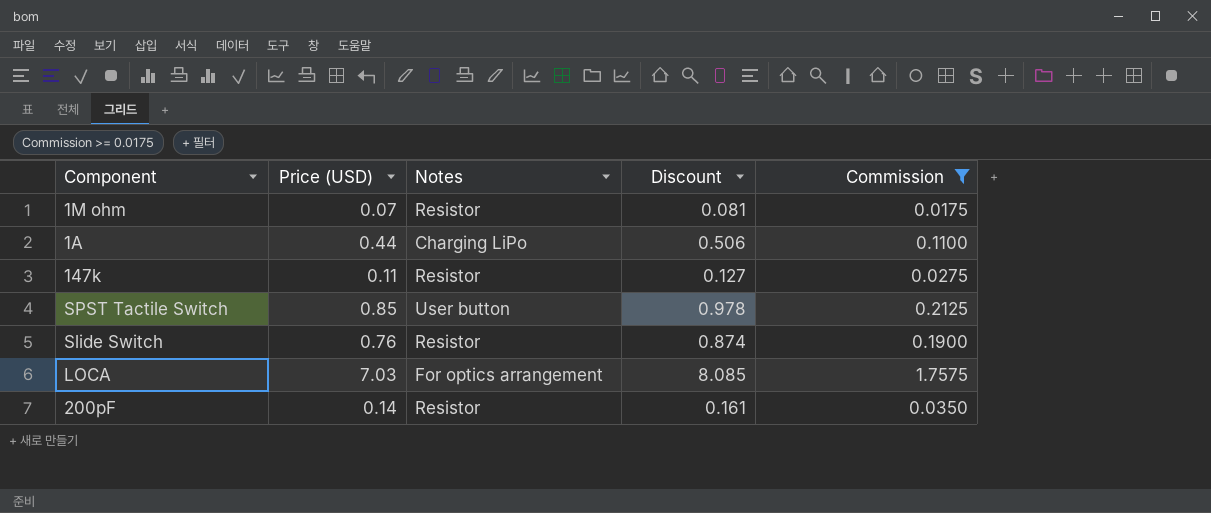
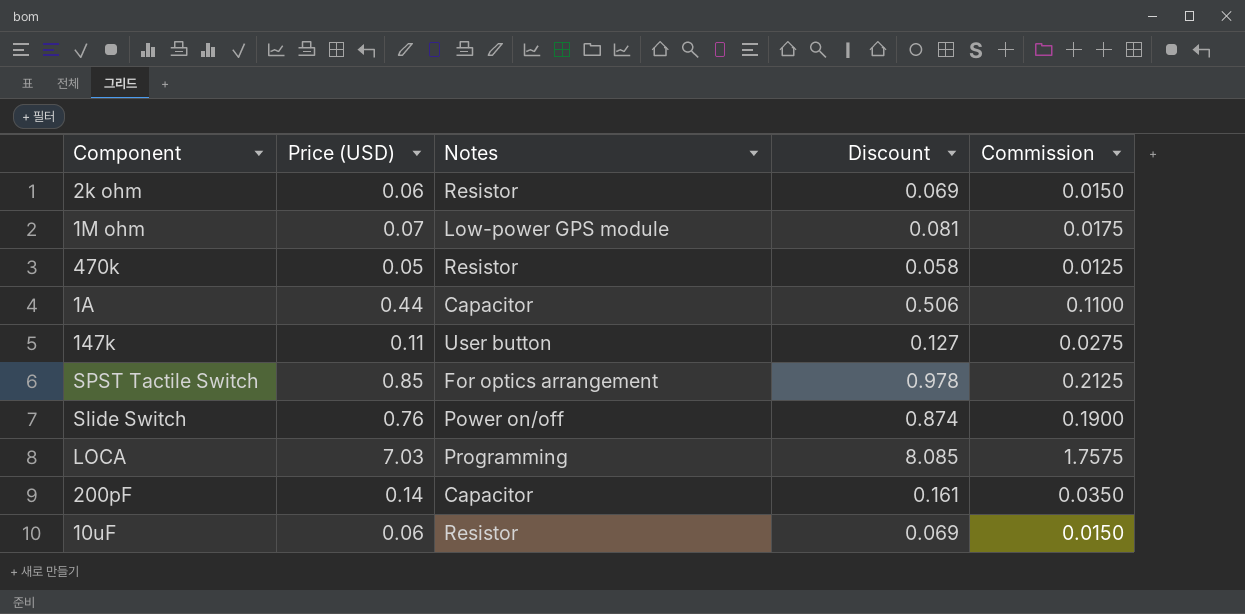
filter: Commission >= 0.0175 -> none
1M ohm | Notes: Resistor -> Low-power GPS module
1A | Notes: Charging LiPo -> Capacitor
147k | Notes: Resistor -> User button
SPST Tactile Switch | Notes: User button -> For optics arrangement
Slide Switch | Notes: Resistor -> Power on/off
LOCA | Notes: For optics arrangement -> Programming
200pF | Notes: Resistor -> Capacitor

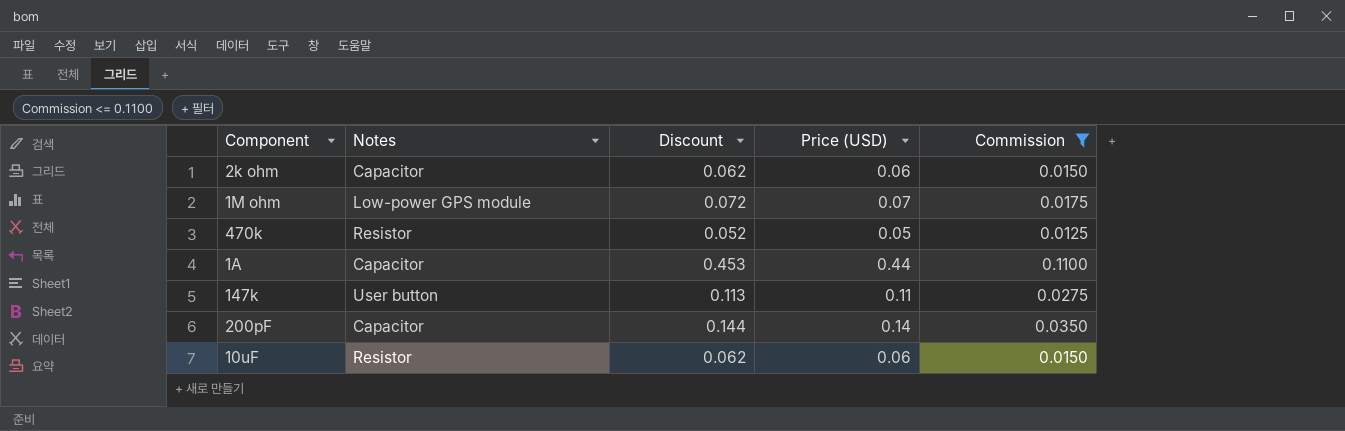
filter: none -> Commission <= 0.1100
column Discount | formula: [Price (USD)] * 1.15 -> [Price (USD)] * 1.03
column Price (USD) | position: 2 -> 4
2k ohm | Notes: Resistor -> Capacitor

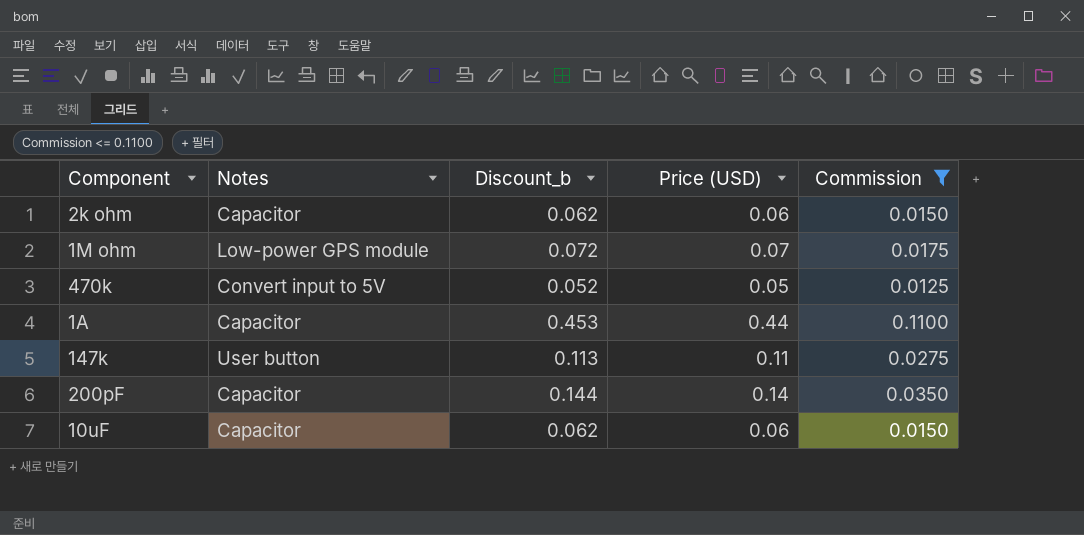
column name: Discount -> Discount_b
470k | Notes: Resistor -> Convert input to 5V
10uF | Notes: Resistor -> Capacitor

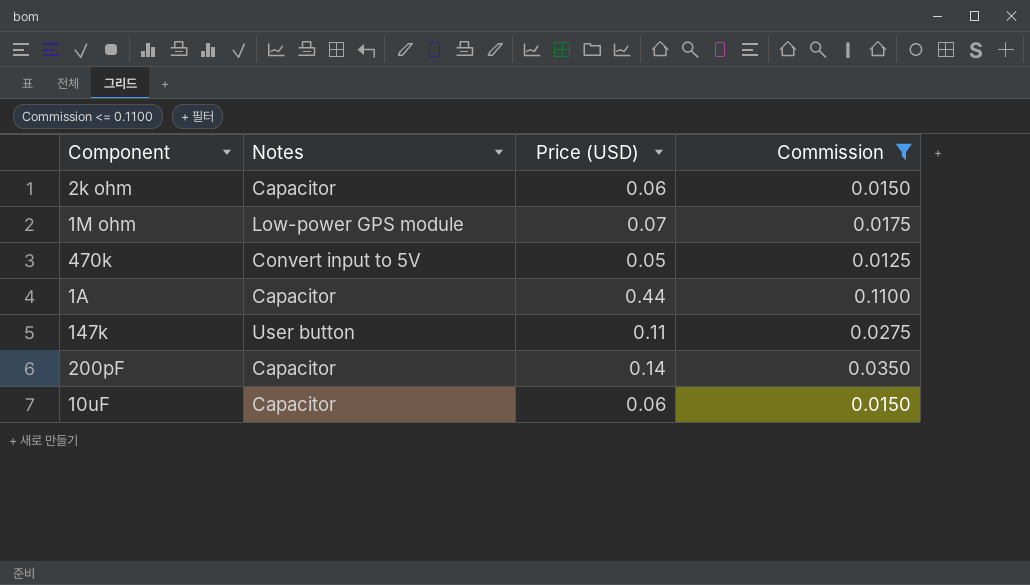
column Discount_b | formula: [Price (USD)] * 1.03 -> none

